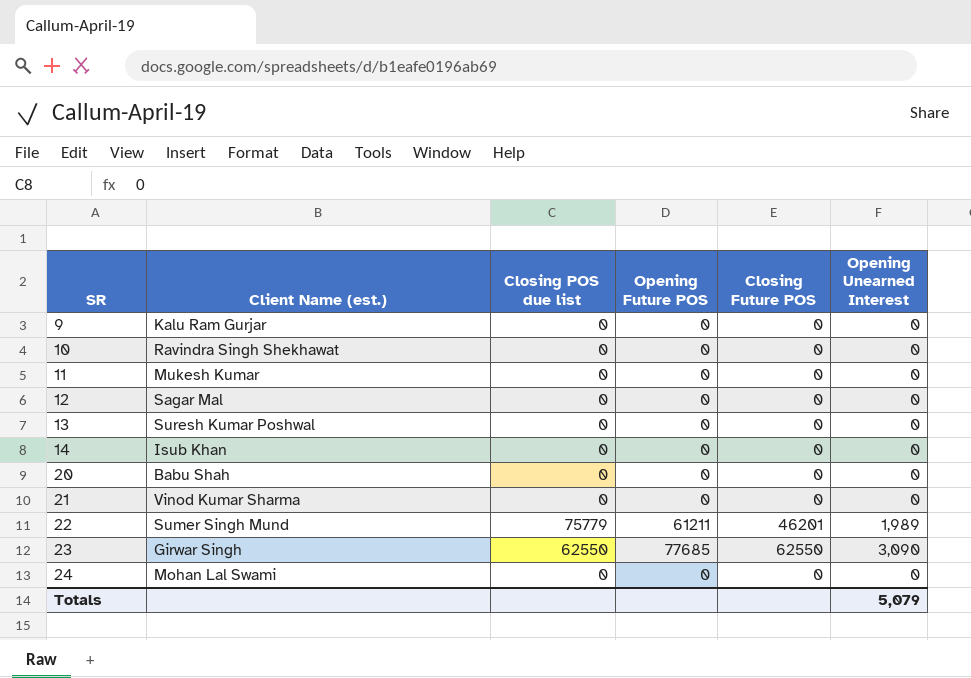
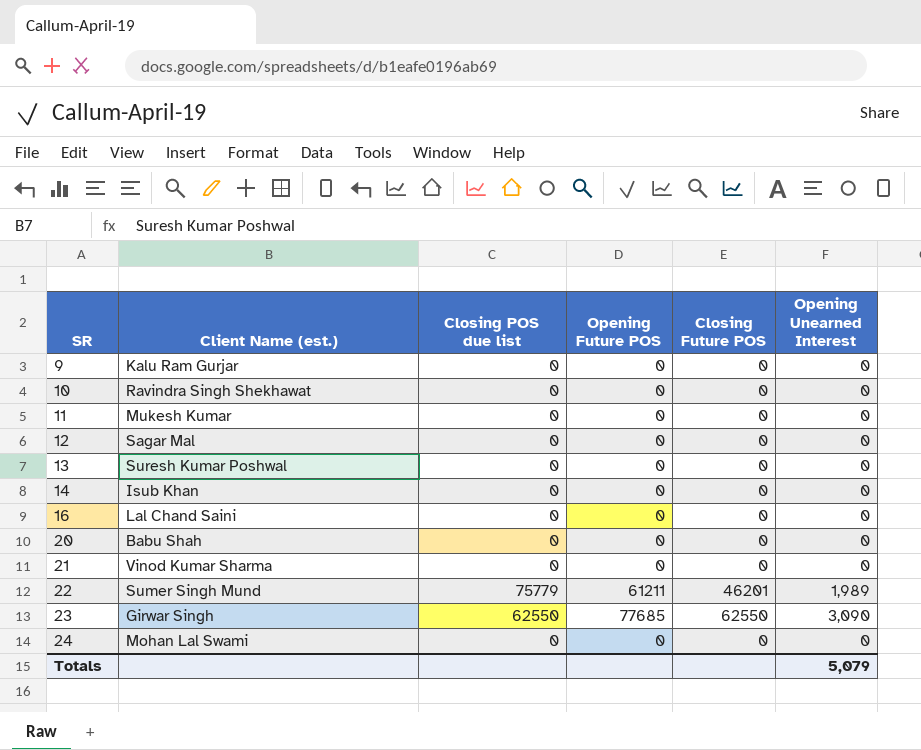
row 16: none -> Lal Chand Saini | 0 | 0 | 0 | 0

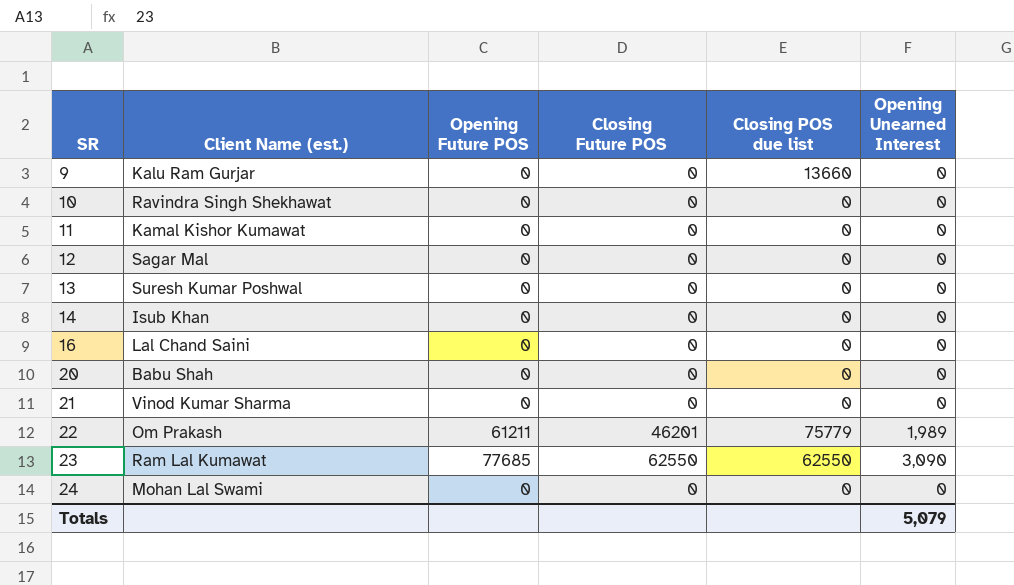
column Closing POS due list | position: 3 -> 5
9 | Closing POS due list: 0 -> 13660
11 | Client Name (est.): Mukesh Kumar -> Kamal Kishor Kumawat
22 | Client Name (est.): Sumer Singh Mund -> Om Prakash
23 | Client Name (est.): Girwar Singh -> Ram Lal Kumawat

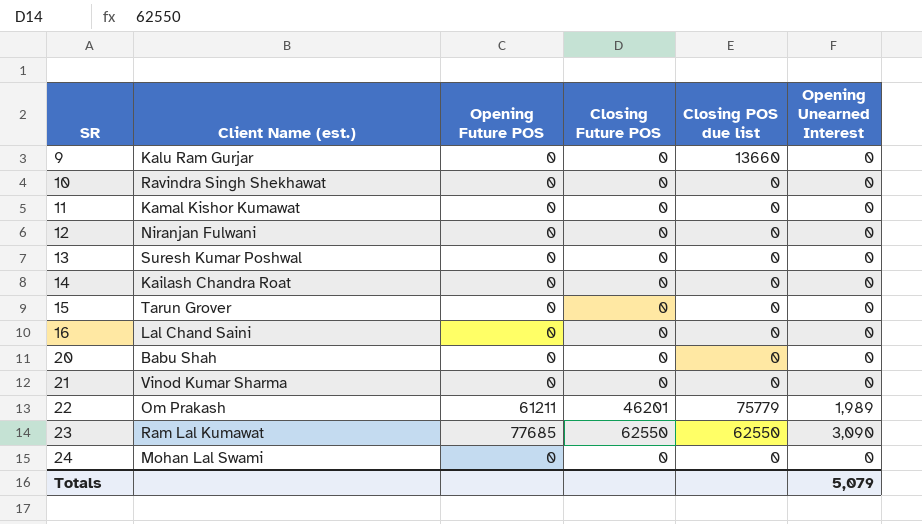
12 | Client Name (est.): Sagar Mal -> Niranjan Fulwani
14 | Client Name (est.): Isub Khan -> Kailash Chandra Roat
row 15: none -> Tarun Grover | 0 | 0 | 0 | 0

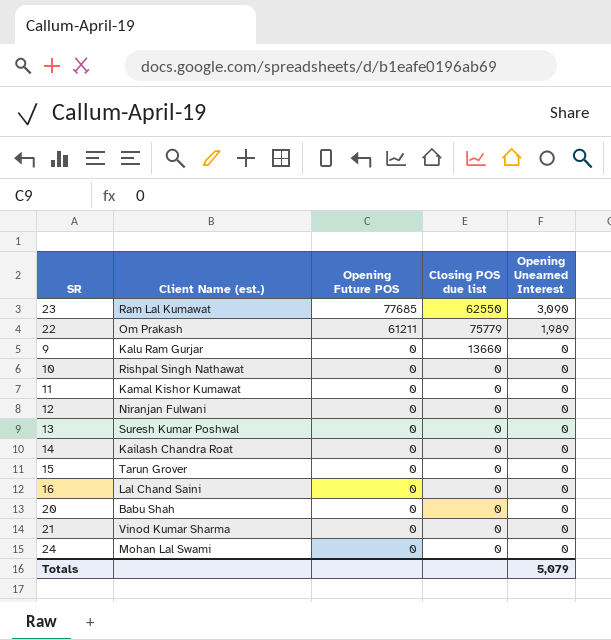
row order: SR ascending -> Opening Future POS descending
column Closing Future POS | position: 4 -> none
10 | Client Name (est.): Ravindra Singh Shekhawat -> Rishpal Singh Nathawat

